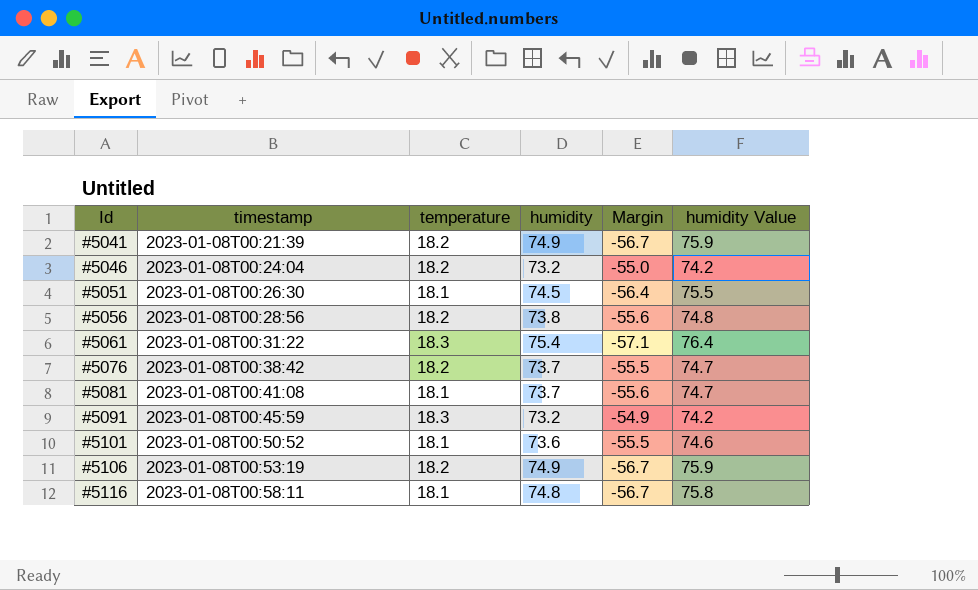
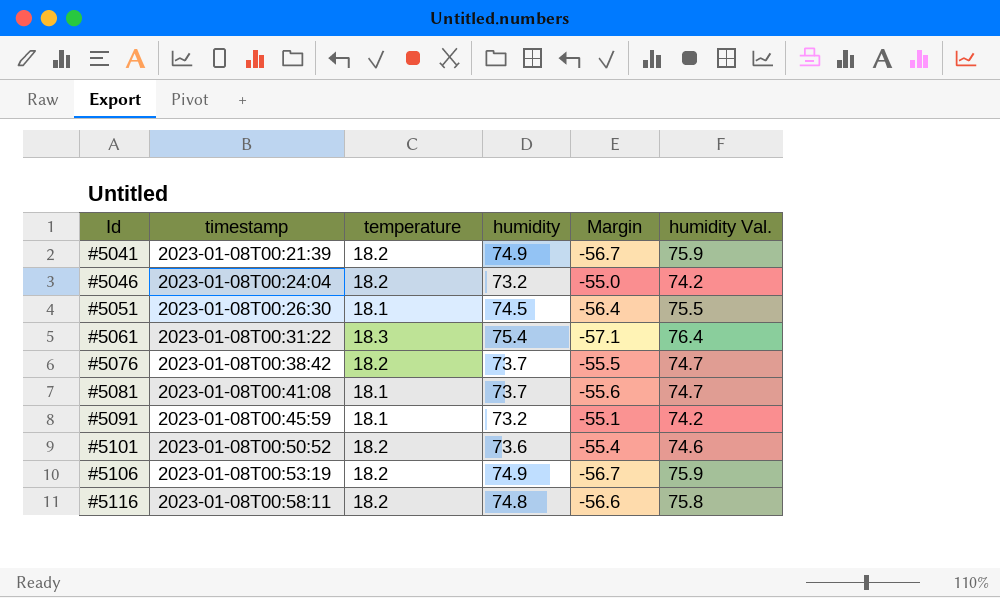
column name: humidity Value -> humidity Val.
row #5056: 2023-01-08T00:28:56 | 18.2 | 73.8 | -55.6 | 74.8 -> none
#5091 | temperature: 18.3 -> 18.1
#5091 | Margin: -54.9 -> -55.1
#5101 | temperature: 18.1 -> 18.2
#5101 | Margin: -55.5 -> -55.4
#5116 | temperature: 18.1 -> 18.2
#5116 | Margin: -56.7 -> -56.6

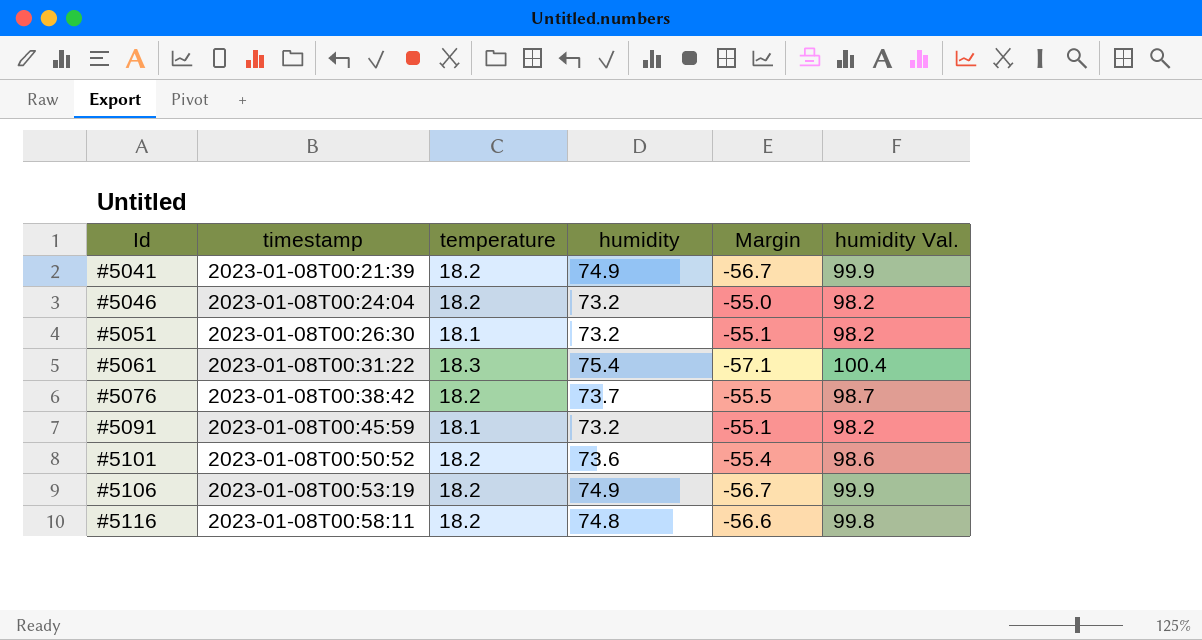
column humidity Val. | formula: [humidity] + 1 -> [humidity] + 25
row #5081: 2023-01-08T00:41:08 | 18.1 | 73.7 | -55.6 | 74.7 -> none
#5051 | humidity: 74.5 -> 73.2
#5051 | Margin: -56.4 -> -55.1

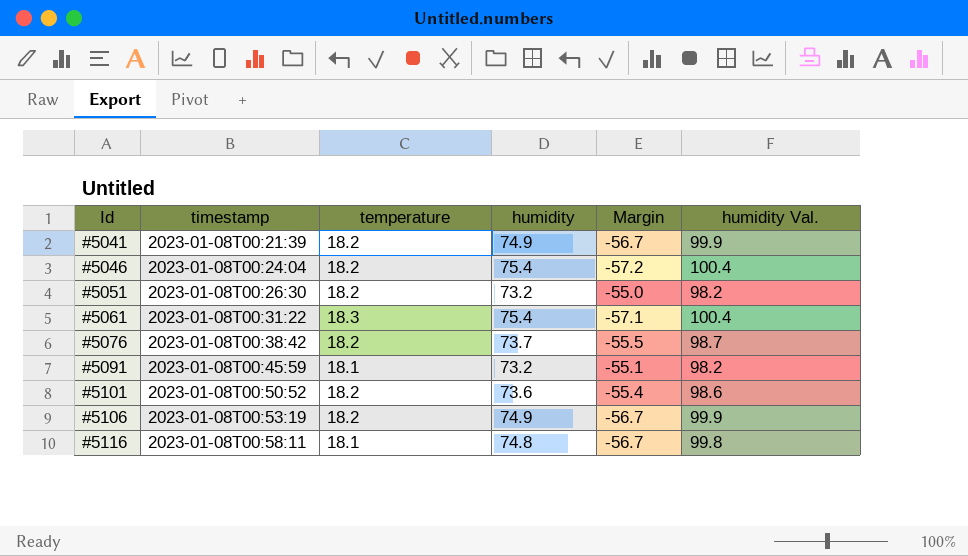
#5046 | humidity: 73.2 -> 75.4
#5046 | Margin: -55.0 -> -57.2
#5046 | humidity Val.: 98.2 -> 100.4
#5051 | temperature: 18.1 -> 18.2
#5051 | Margin: -55.1 -> -55.0
#5116 | temperature: 18.2 -> 18.1
#5116 | Margin: -56.6 -> -56.7

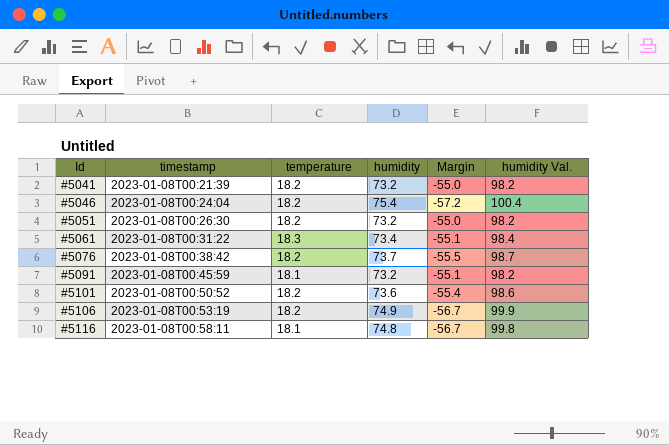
#5041 | humidity: 74.9 -> 73.2
#5041 | Margin: -56.7 -> -55.0
#5041 | humidity Val.: 99.9 -> 98.2
#5061 | humidity: 75.4 -> 73.4
#5061 | Margin: -57.1 -> -55.1
#5061 | humidity Val.: 100.4 -> 98.4

